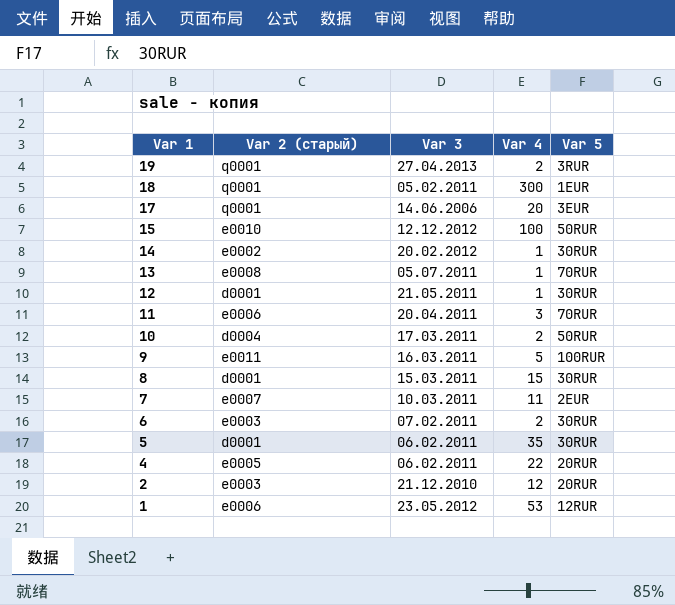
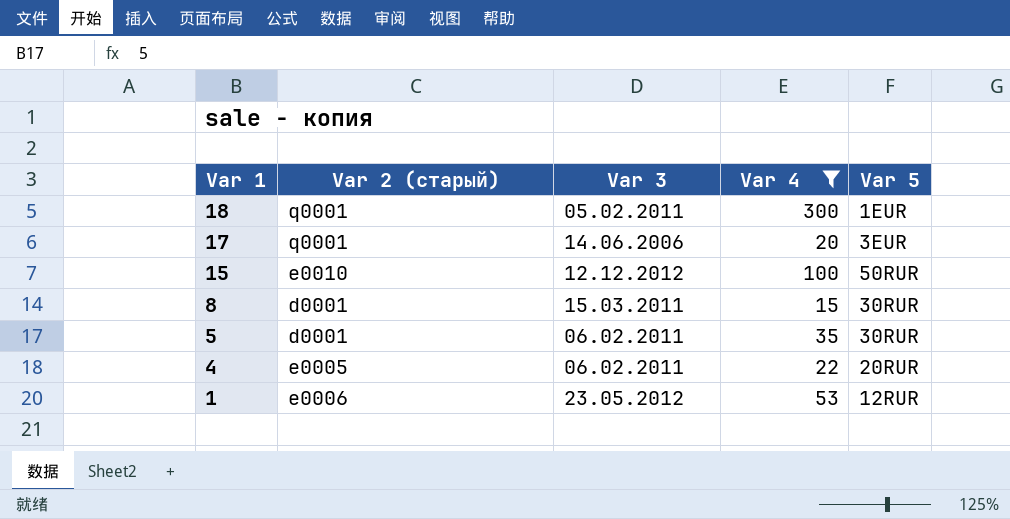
filter: none -> Var 4 >= 15

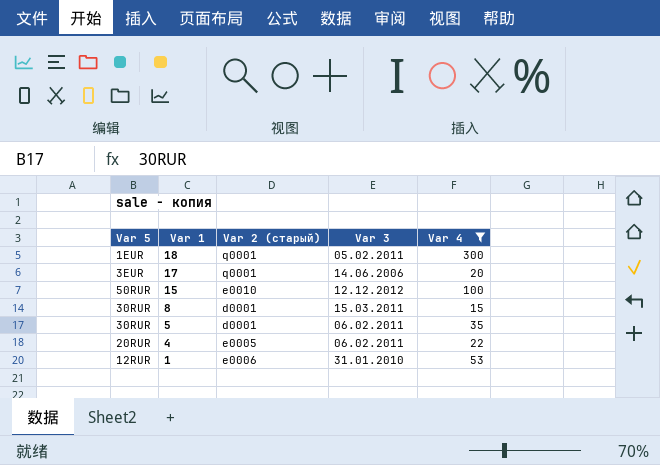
column Var 5 | position: 5 -> 1
1 | Var 3: 23.05.2012 -> 31.01.2010

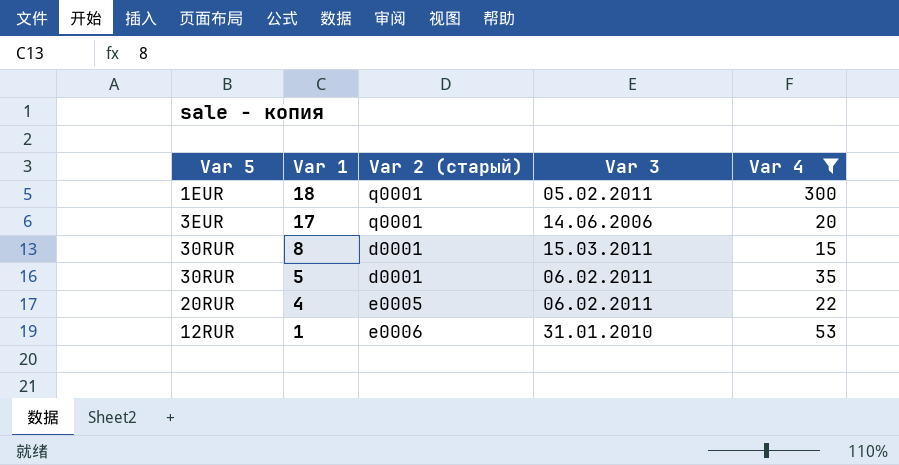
row 15: 50RUR | e0010 | 12.12.2012 | 100 -> none

